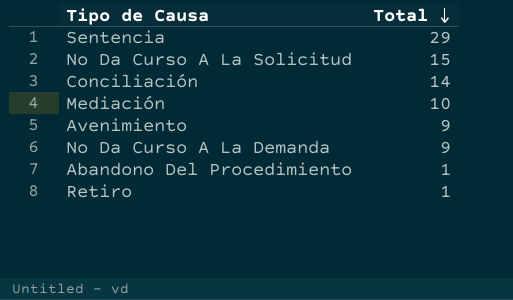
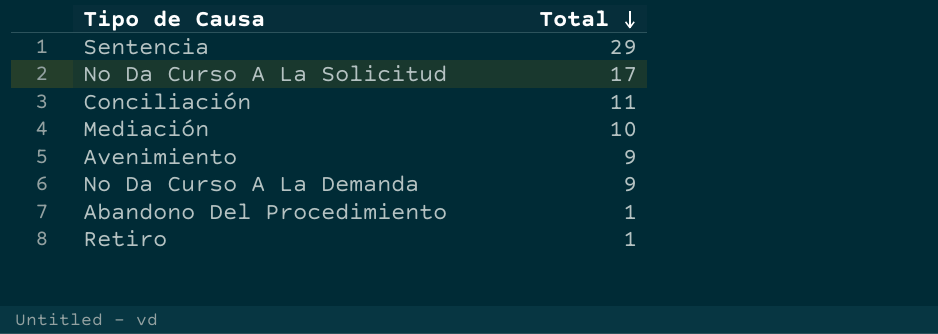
No Da Curso A La Solicitud | Total: 15 -> 17
Conciliación | Total: 14 -> 11

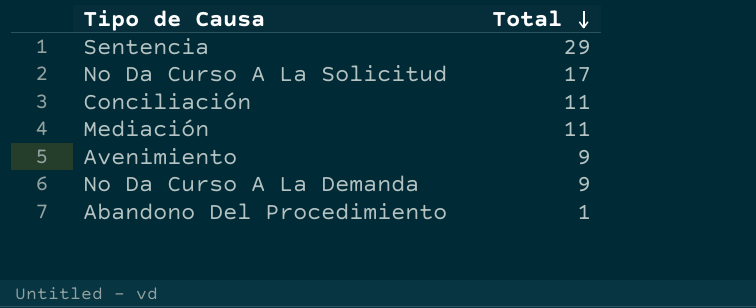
row Retiro: 1 -> none
Mediación | Total: 10 -> 11

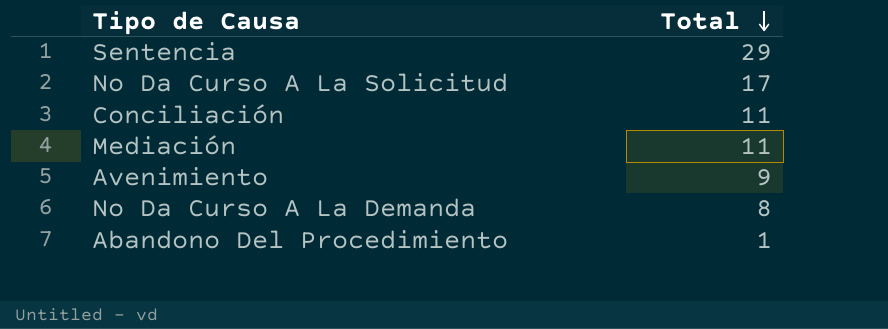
No Da Curso A La Demanda | Total: 9 -> 8

